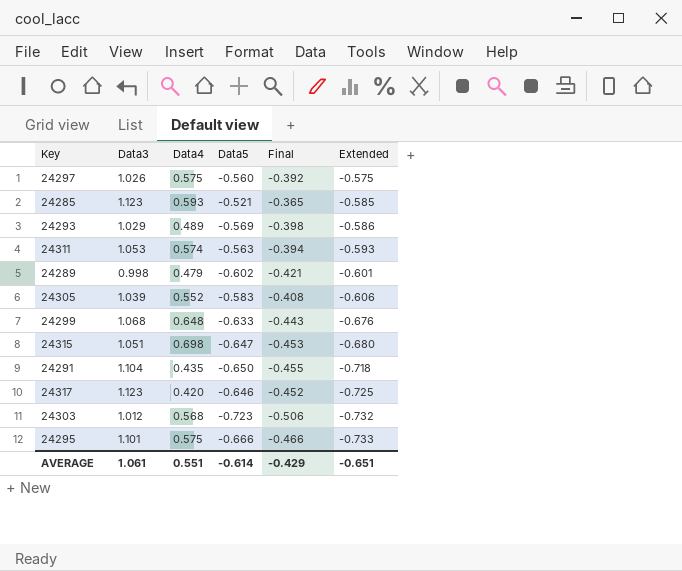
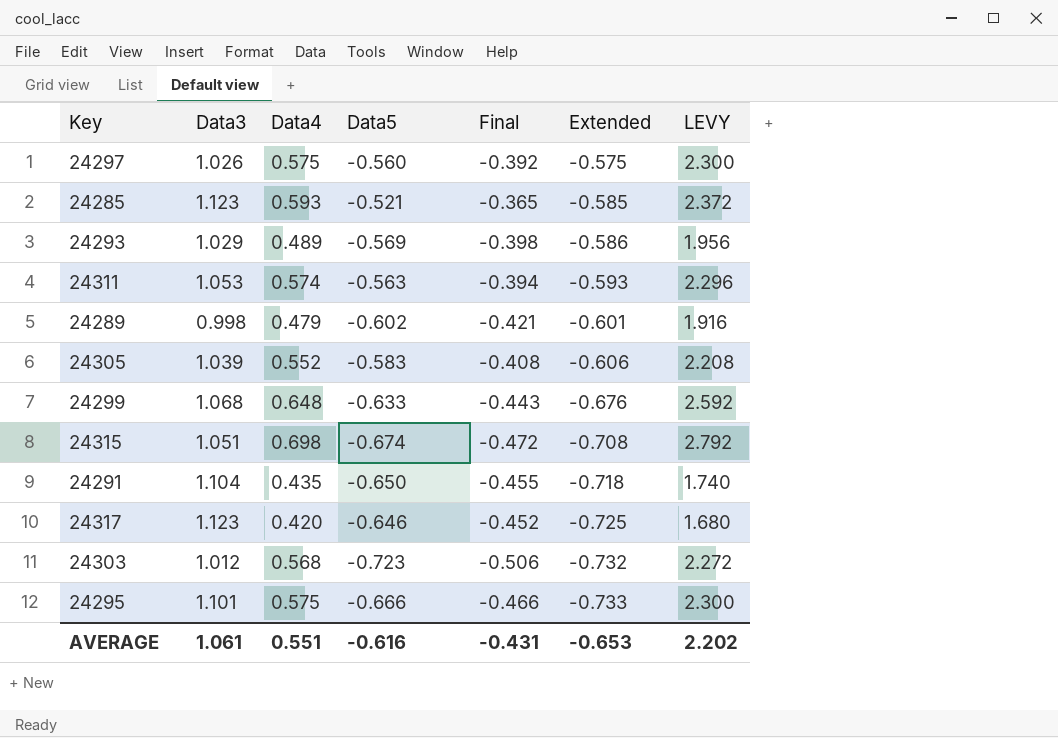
column LEVY | formula: none -> [Data4] * 4
24315 | Data5: -0.647 -> -0.674
24315 | Final: -0.453 -> -0.472
24315 | Extended: -0.680 -> -0.708
AVERAGE | Data5: -0.614 -> -0.616
AVERAGE | Final: -0.429 -> -0.431
AVERAGE | Extended: -0.651 -> -0.653

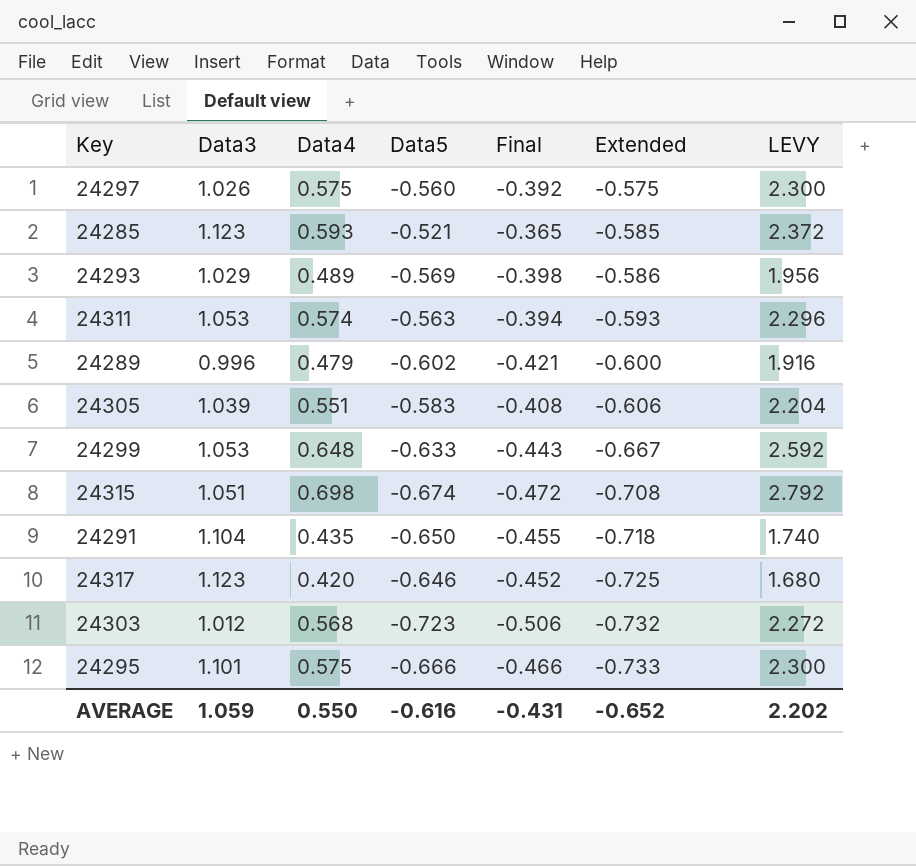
24289 | Data3: 0.998 -> 0.996
24289 | Extended: -0.601 -> -0.600
24305 | Data4: 0.552 -> 0.551
24305 | LEVY: 2.208 -> 2.204
24299 | Data3: 1.068 -> 1.053
24299 | Extended: -0.676 -> -0.667
AVERAGE | Data3: 1.061 -> 1.059
AVERAGE | Data4: 0.551 -> 0.550
AVERAGE | Extended: -0.653 -> -0.652

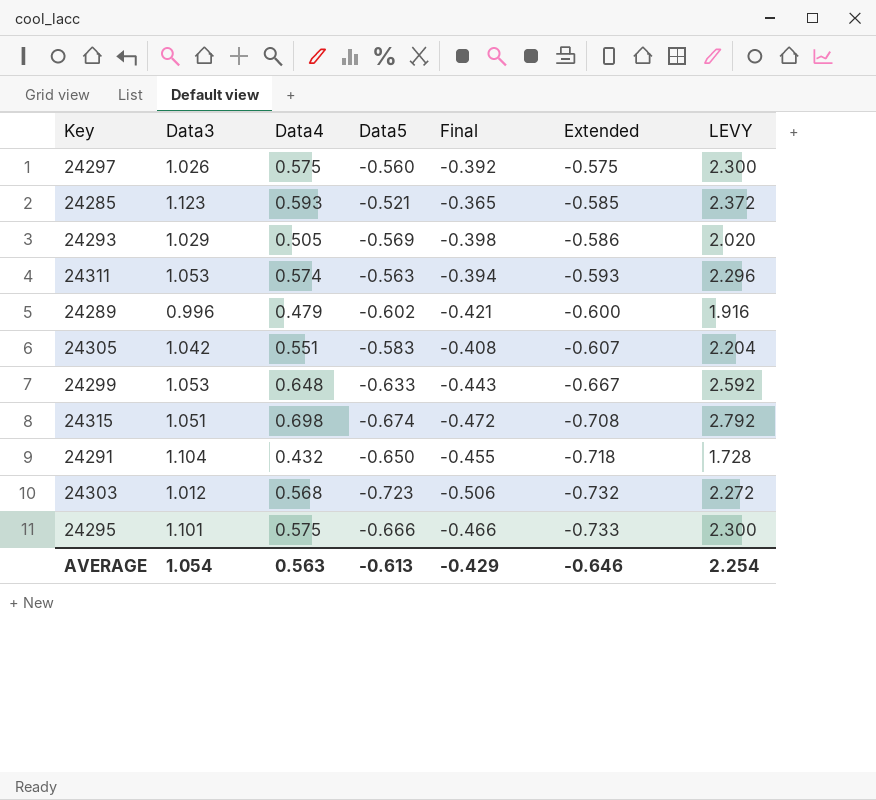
row 24317: 1.123 | 0.420 | -0.646 | -0.452 | -0.725 | 1.680 -> none
24293 | Data4: 0.489 -> 0.505
24293 | LEVY: 1.956 -> 2.020
24305 | Data3: 1.039 -> 1.042
24305 | Extended: -0.606 -> -0.607
24291 | Data4: 0.435 -> 0.432
24291 | LEVY: 1.740 -> 1.728
AVERAGE | Data3: 1.059 -> 1.054
AVERAGE | Data4: 0.550 -> 0.563
AVERAGE | Data5: -0.616 -> -0.613
AVERAGE | Final: -0.431 -> -0.429
AVERAGE | Extended: -0.652 -> -0.646
AVERAGE | LEVY: 2.202 -> 2.254

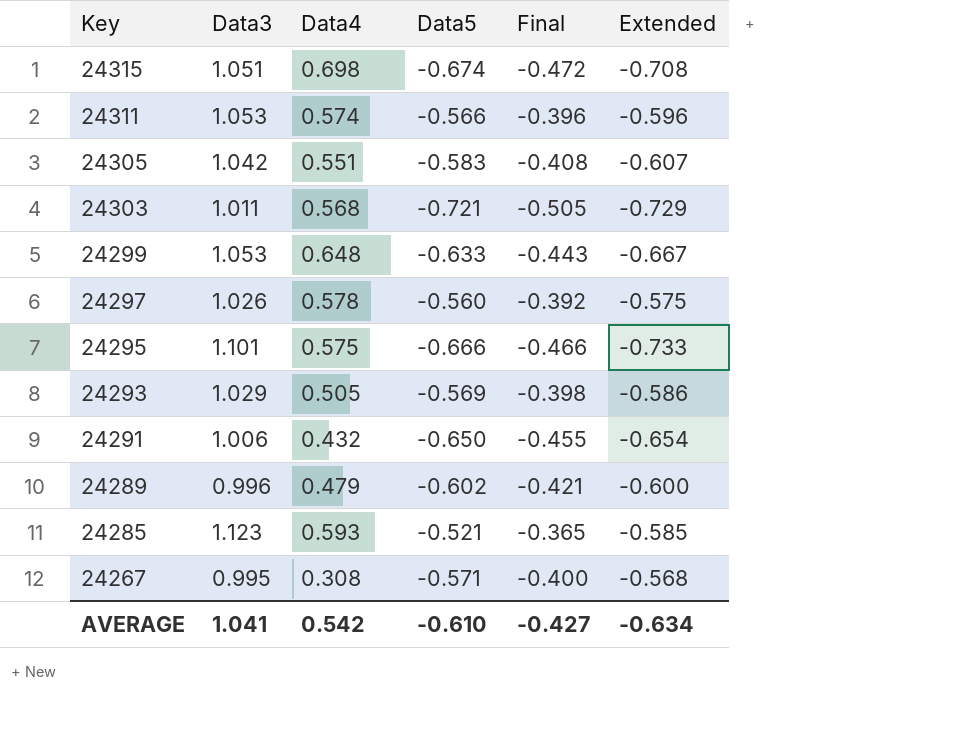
row order: Extended descending -> Key descending
column LEVY | formula: [Data4] * 4 -> none
24311 | Data5: -0.563 -> -0.566
24311 | Final: -0.394 -> -0.396
24311 | Extended: -0.593 -> -0.596
24303 | Data3: 1.012 -> 1.011
24303 | Data5: -0.723 -> -0.721
24303 | Final: -0.506 -> -0.505
24303 | Extended: -0.732 -> -0.729
24297 | Data4: 0.575 -> 0.578
24291 | Data3: 1.104 -> 1.006
24291 | Extended: -0.718 -> -0.654
row 24267: none -> 0.995 | 0.308 | -0.571 | -0.400 | -0.568
AVERAGE | Data3: 1.054 -> 1.041
AVERAGE | Data4: 0.563 -> 0.542
AVERAGE | Data5: -0.613 -> -0.610
AVERAGE | Final: -0.429 -> -0.427
AVERAGE | Extended: -0.646 -> -0.634

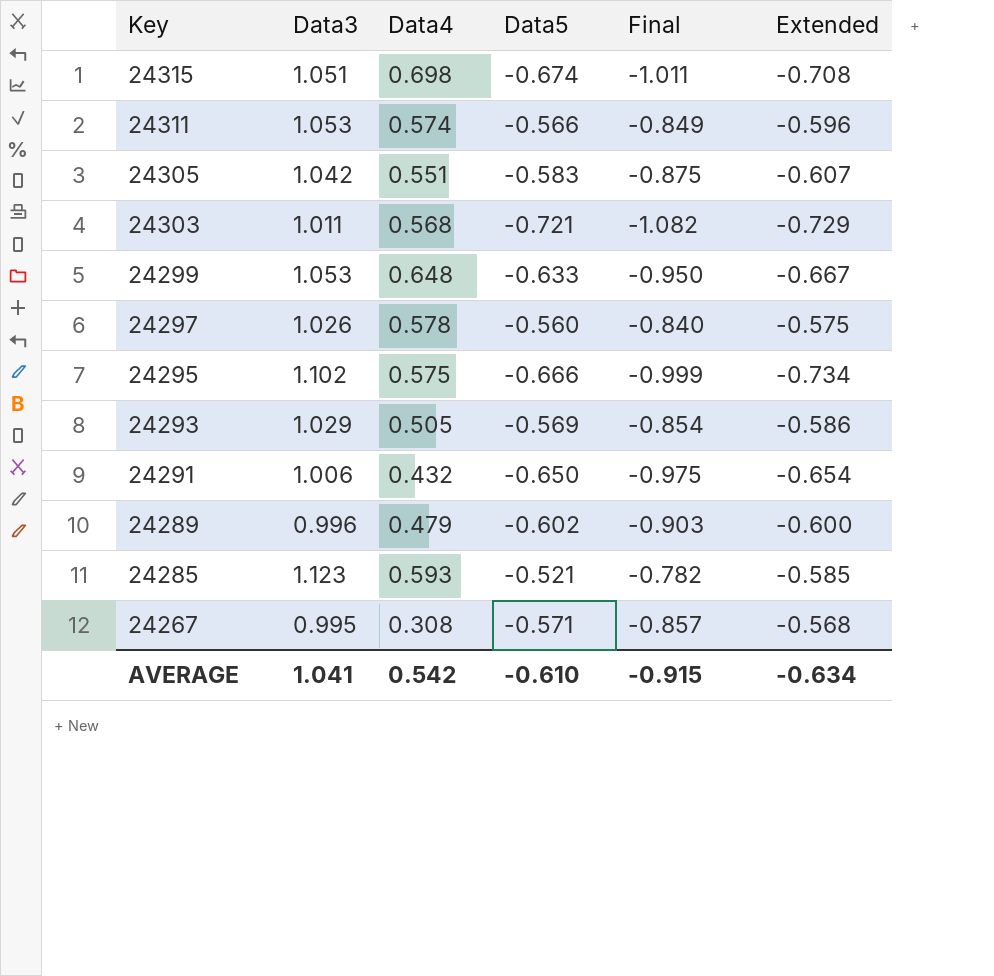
column Final | formula: [Data5] * 0.7 -> [Data5] * 1.5
24295 | Data3: 1.101 -> 1.102
24295 | Extended: -0.733 -> -0.734
AVERAGE | Final: -0.427 -> -0.915

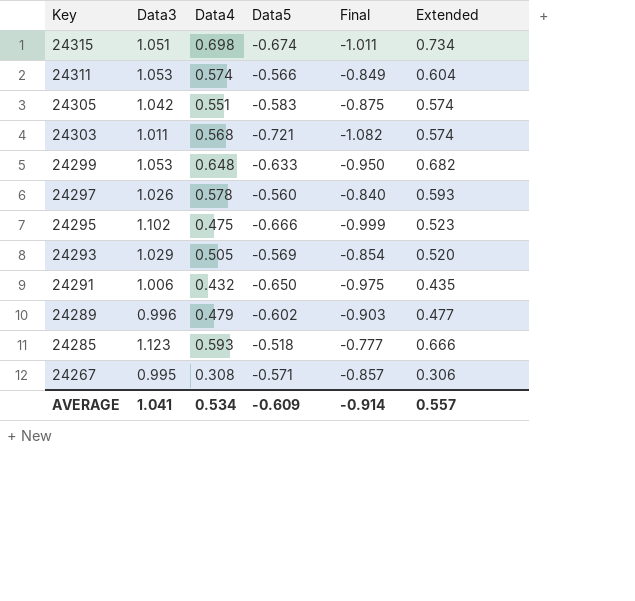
column Extended | formula: [Data3] * [Data5] -> [Data3] * [Data4]
24295 | Data4: 0.575 -> 0.475
24285 | Data5: -0.521 -> -0.518
24285 | Final: -0.782 -> -0.777
AVERAGE | Data4: 0.542 -> 0.534
AVERAGE | Data5: -0.610 -> -0.609
AVERAGE | Final: -0.915 -> -0.914
AVERAGE | Extended: -0.634 -> 0.557

